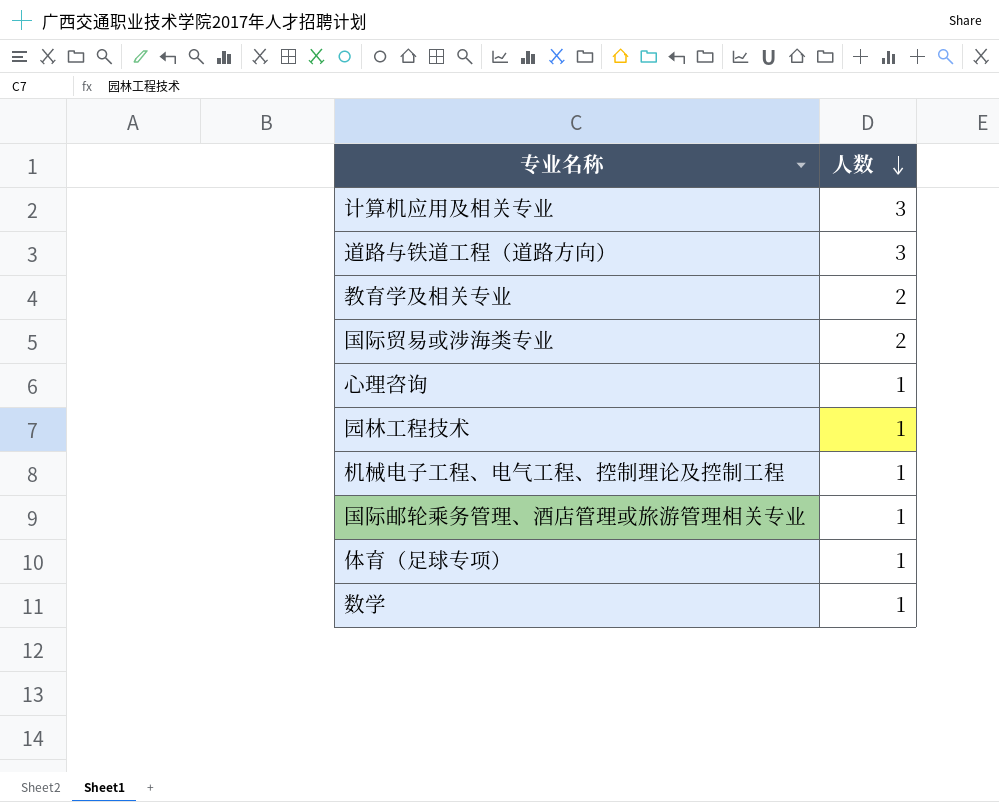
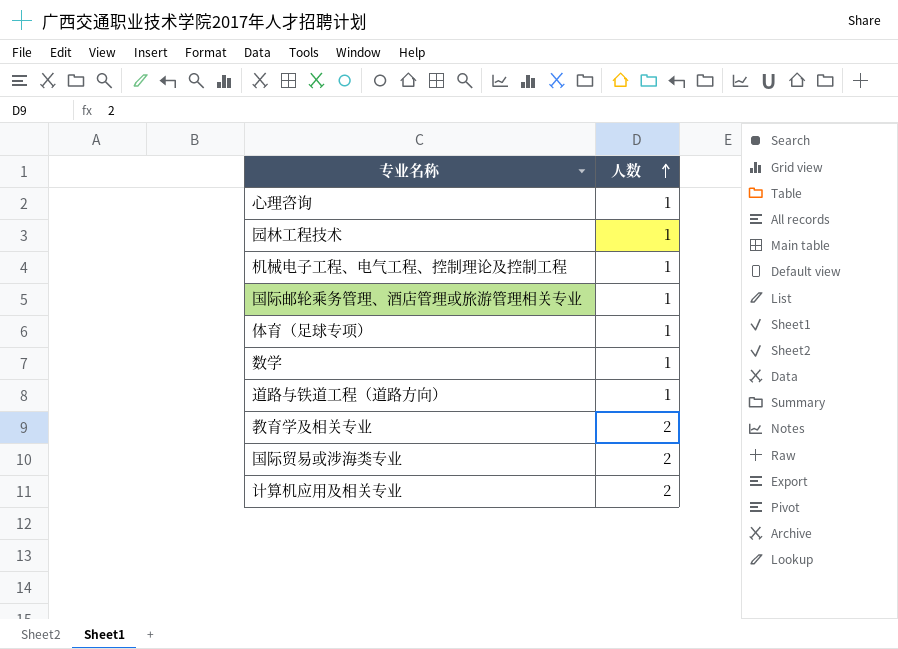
row order: 人数 descending -> 人数 ascending
道路与铁道工程（道路方向） | 人数: 3 -> 1
计算机应用及相关专业 | 人数: 3 -> 2

